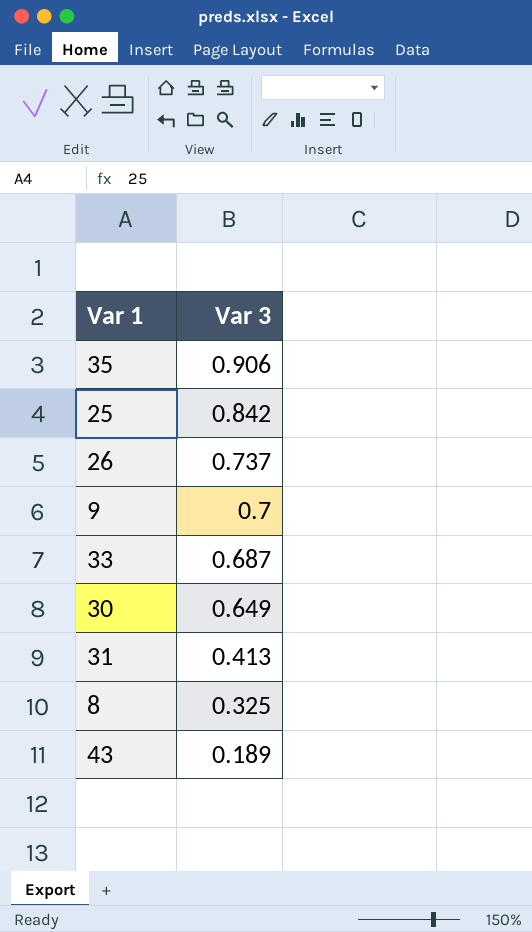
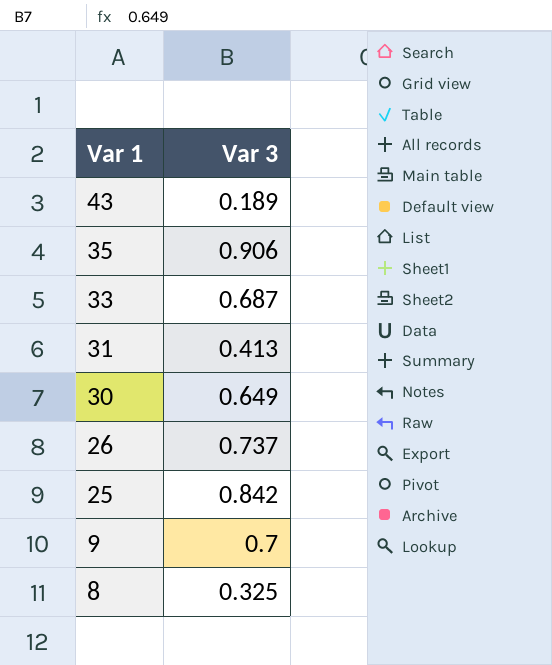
row order: Var 3 descending -> Var 1 descending

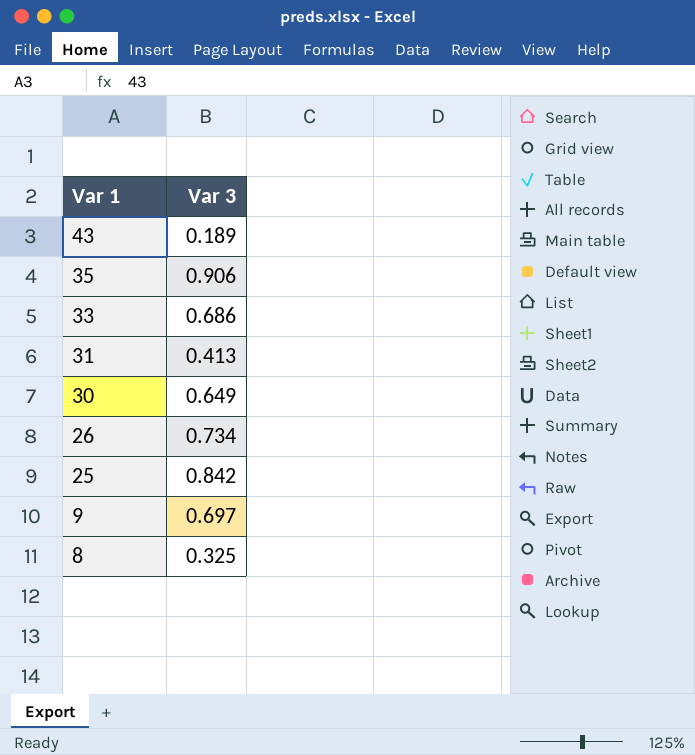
33 | Var 3: 0.687 -> 0.686
26 | Var 3: 0.737 -> 0.734
9 | Var 3: 0.7 -> 0.697

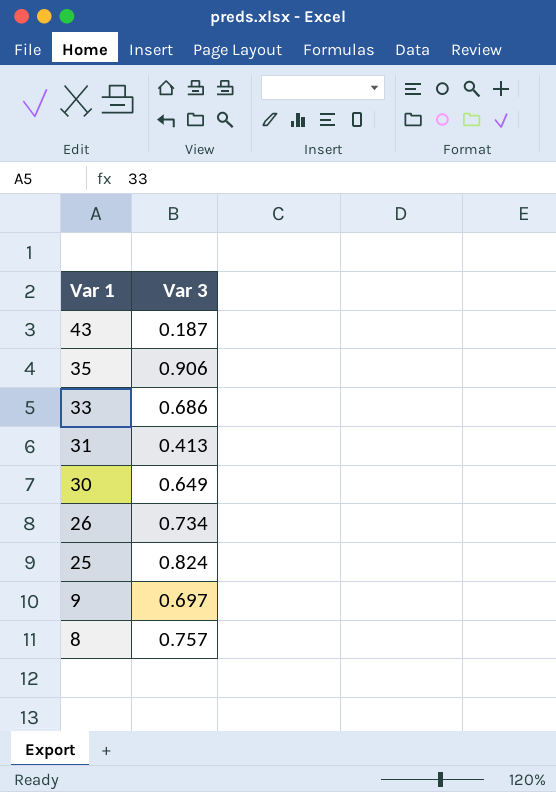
43 | Var 3: 0.189 -> 0.187
25 | Var 3: 0.842 -> 0.824
8 | Var 3: 0.325 -> 0.757

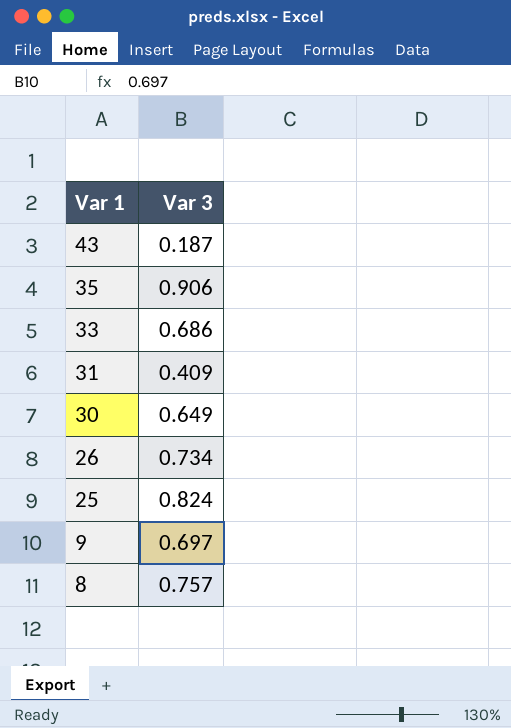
31 | Var 3: 0.413 -> 0.409

